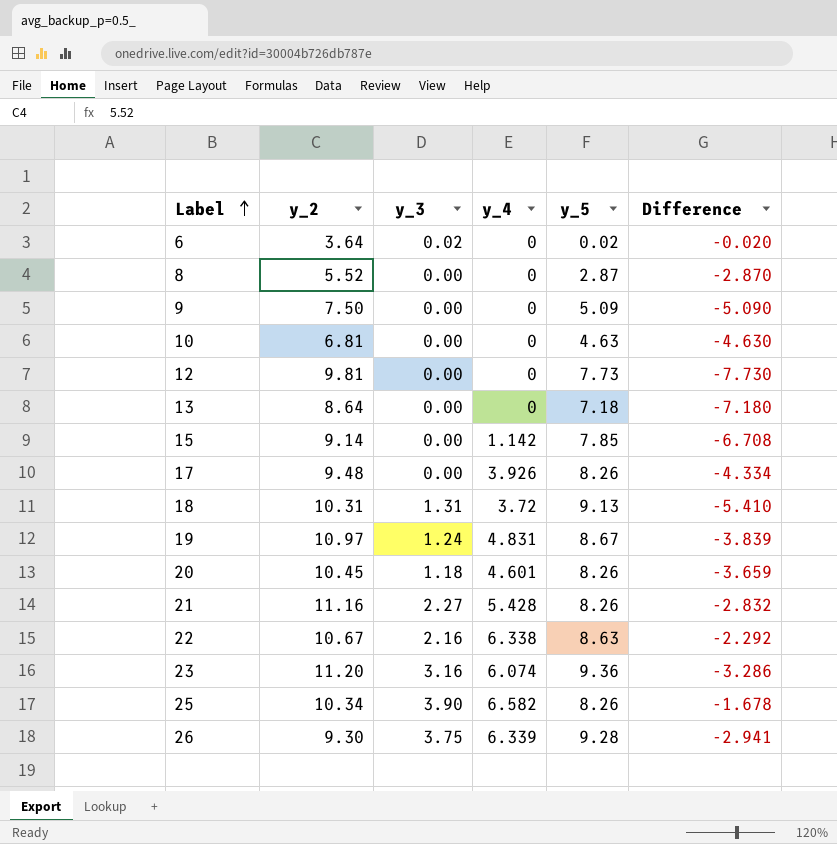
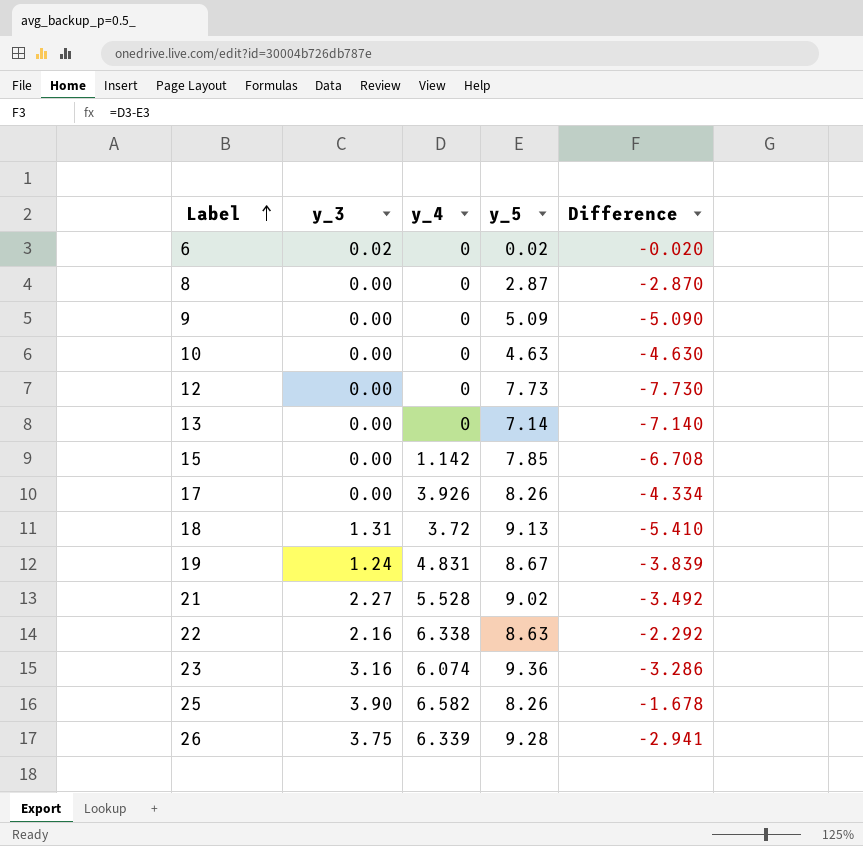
column y_2 | position: 2 -> none
row 20: 10.45 | 1.18 | 4.601 | 8.26 | -3.659 -> none
13 | y_5: 7.18 -> 7.14
13 | Difference: -7.180 -> -7.140
21 | y_4: 5.428 -> 5.528
21 | y_5: 8.26 -> 9.02
21 | Difference: -2.832 -> -3.492

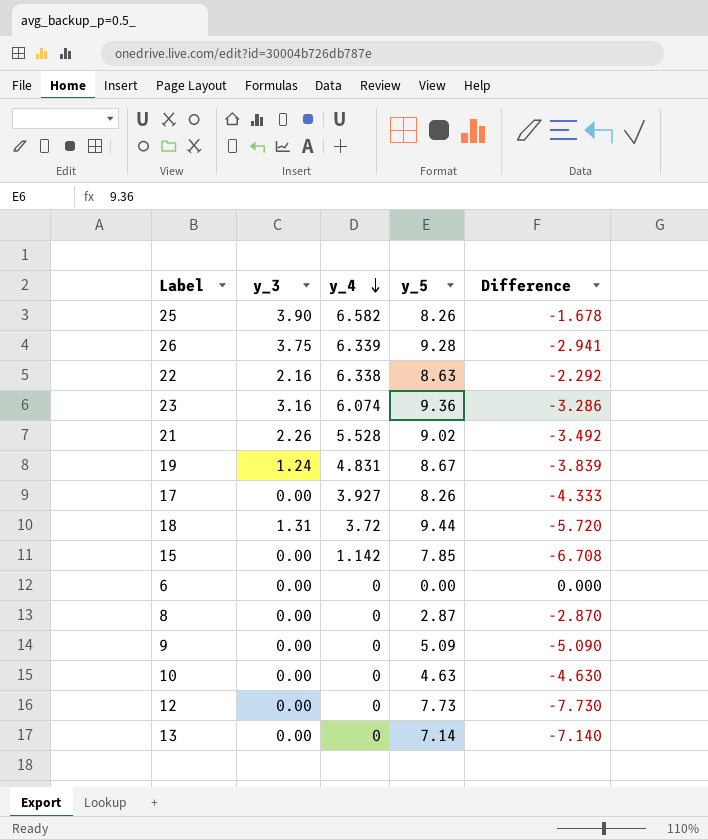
row order: Label ascending -> y_4 descending
21 | y_3: 2.27 -> 2.26
17 | y_4: 3.926 -> 3.927
17 | Difference: -4.334 -> -4.333
18 | y_5: 9.13 -> 9.44
18 | Difference: -5.410 -> -5.720
6 | y_3: 0.02 -> 0.00
6 | y_5: 0.02 -> 0.00
6 | Difference: -0.020 -> 0.000

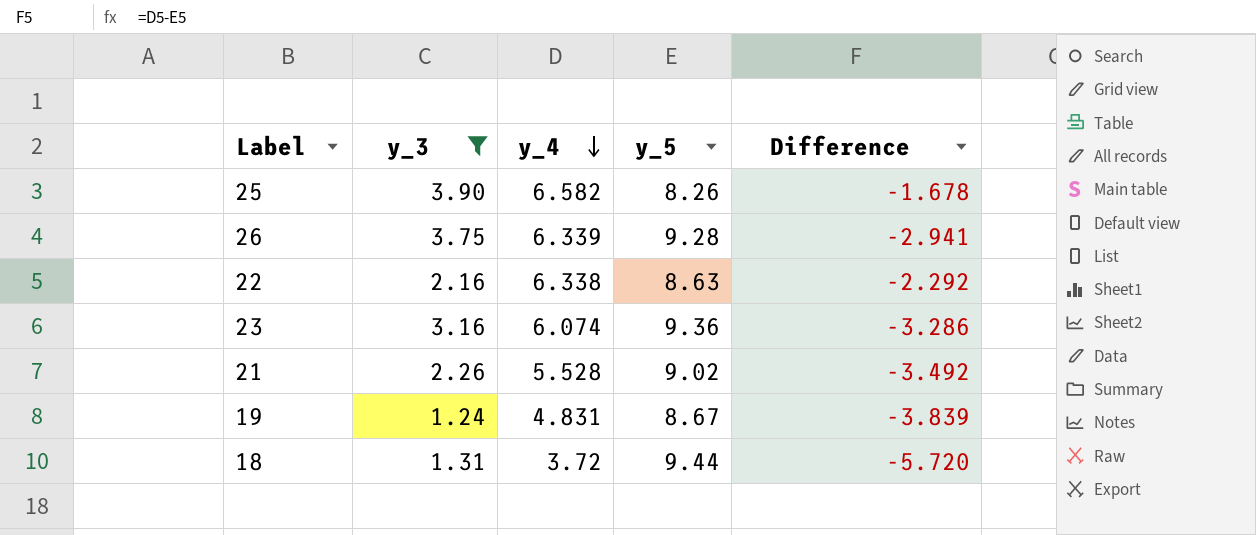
filter: none -> y_3 != 0.00

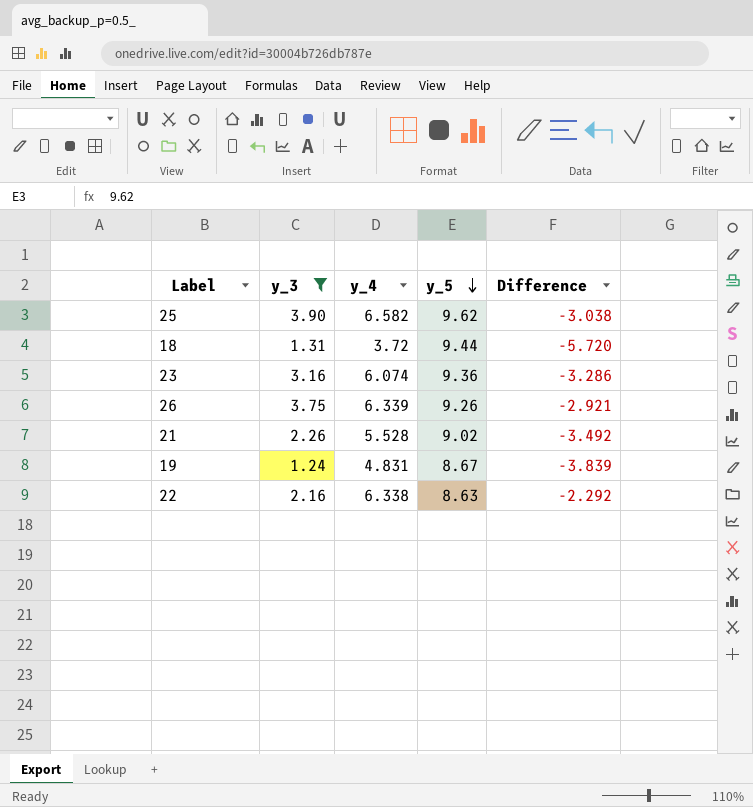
row order: y_4 descending -> y_5 descending
25 | y_5: 8.26 -> 9.62
25 | Difference: -1.678 -> -3.038
26 | y_5: 9.28 -> 9.26
26 | Difference: -2.941 -> -2.921

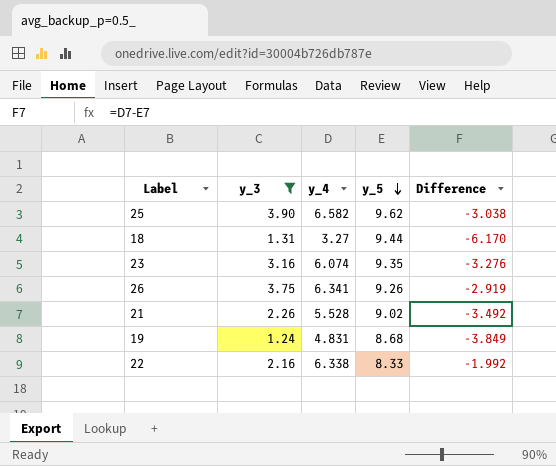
18 | y_4: 3.72 -> 3.27
18 | Difference: -5.720 -> -6.170
23 | y_5: 9.36 -> 9.35
23 | Difference: -3.286 -> -3.276
26 | y_4: 6.339 -> 6.341
26 | Difference: -2.921 -> -2.919
19 | y_5: 8.67 -> 8.68
19 | Difference: -3.839 -> -3.849
22 | y_5: 8.63 -> 8.33
22 | Difference: -2.292 -> -1.992

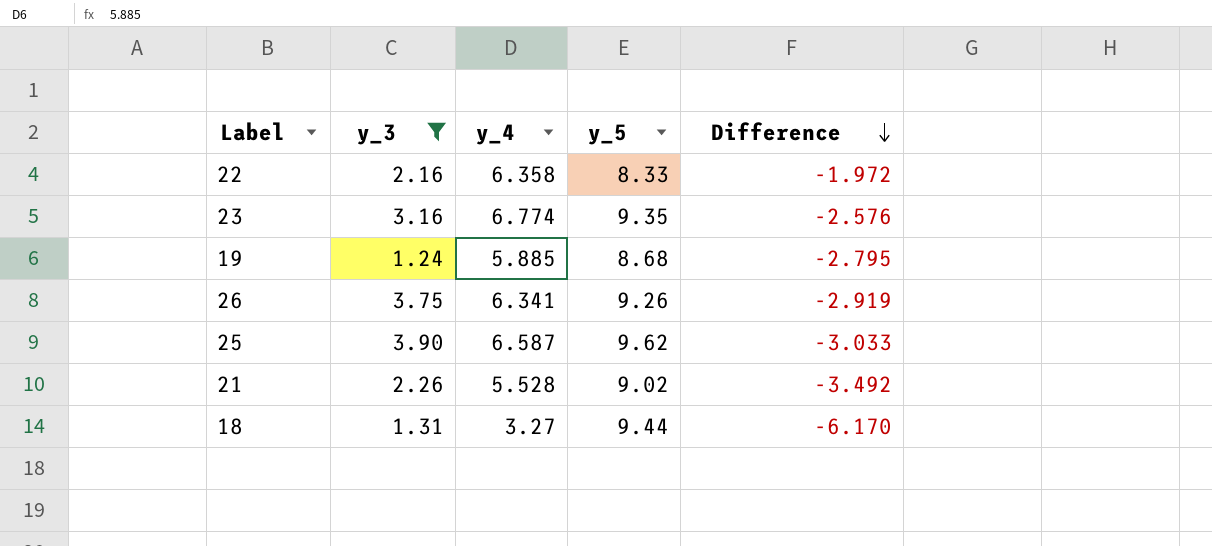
row order: y_5 descending -> Difference descending
22 | y_4: 6.338 -> 6.358
22 | Difference: -1.992 -> -1.972
23 | y_4: 6.074 -> 6.774
23 | Difference: -3.276 -> -2.576
19 | y_4: 4.831 -> 5.885
19 | Difference: -3.849 -> -2.795
25 | y_4: 6.582 -> 6.587
25 | Difference: -3.038 -> -3.033

